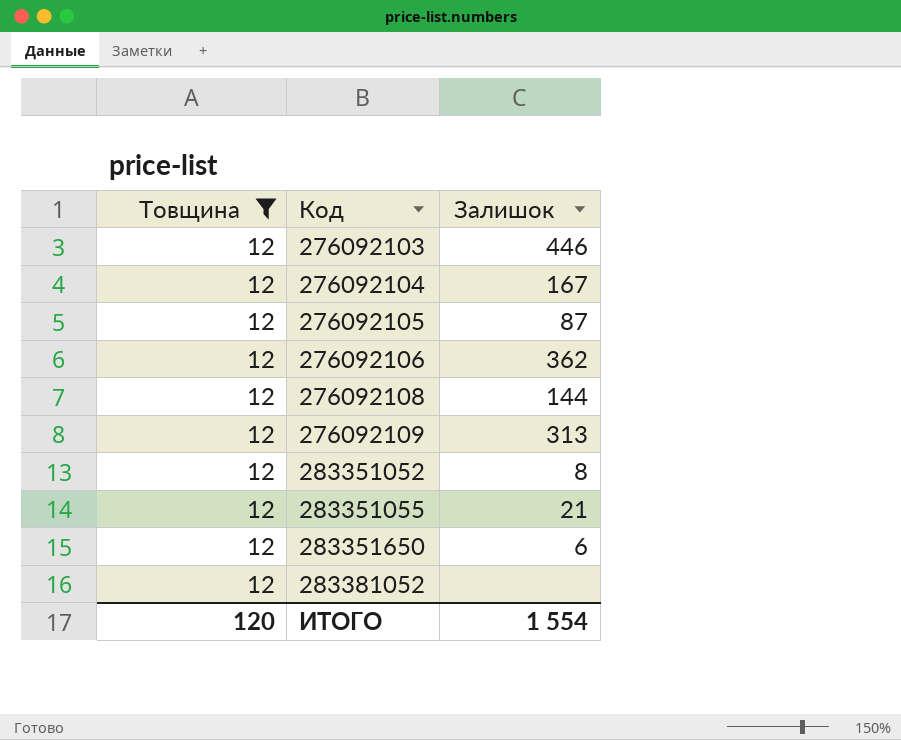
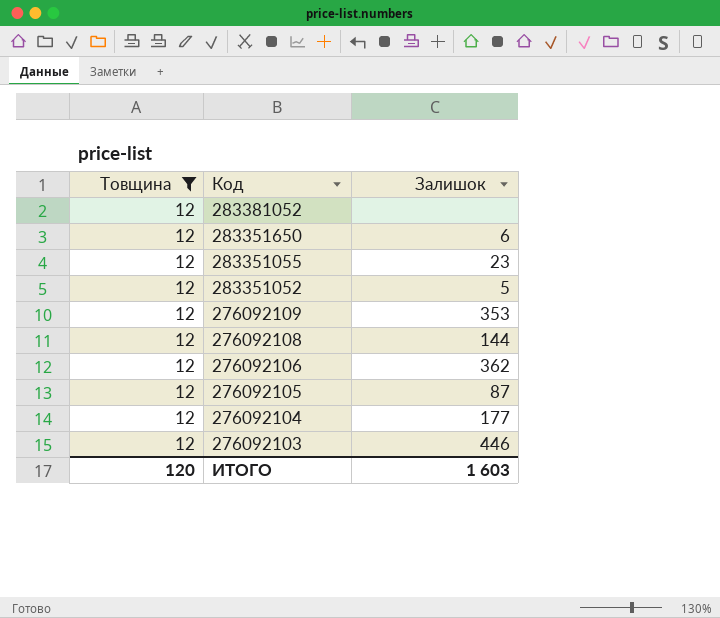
row order: Код ascending -> Код descending
283351055 | Залишок: 21 -> 23
283351052 | Залишок: 8 -> 5
276092109 | Залишок: 313 -> 353
276092104 | Залишок: 167 -> 177
ИТОГО | Залишок: 1 554 -> 1 603

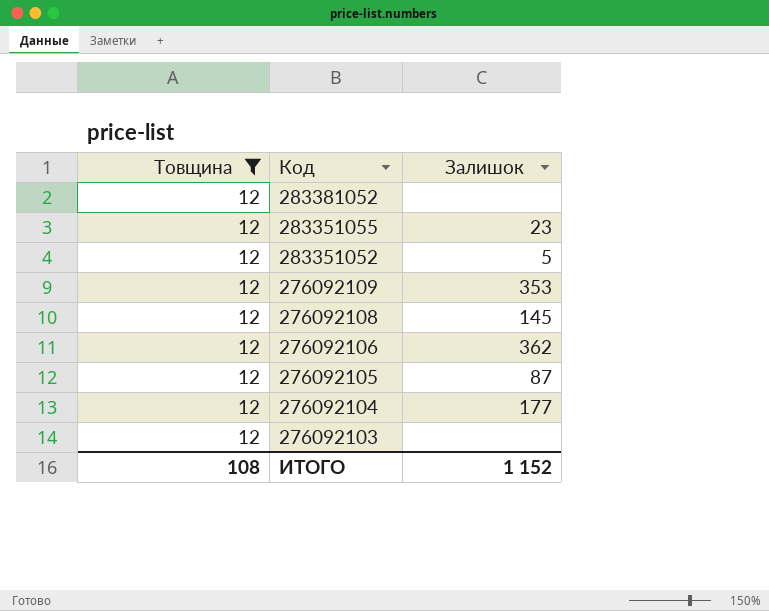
row 283351650: 12 | 6 -> none
276092108 | Залишок: 144 -> 145
276092103 | Залишок: 446 -> none
ИТОГО | Товщина: 120 -> 108
ИТОГО | Залишок: 1 603 -> 1 152

